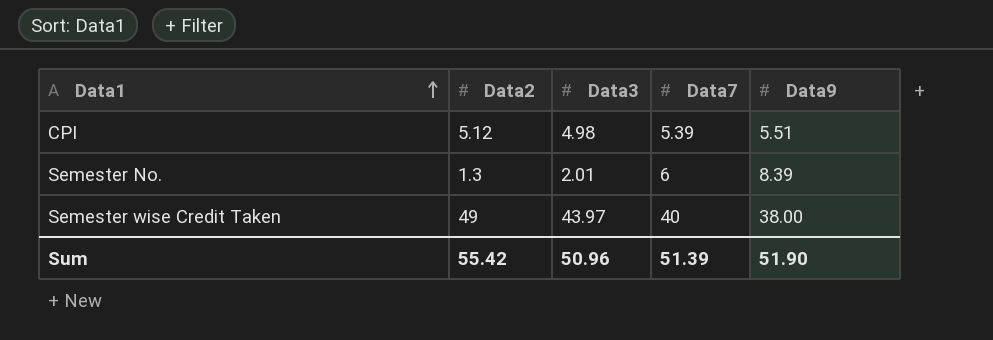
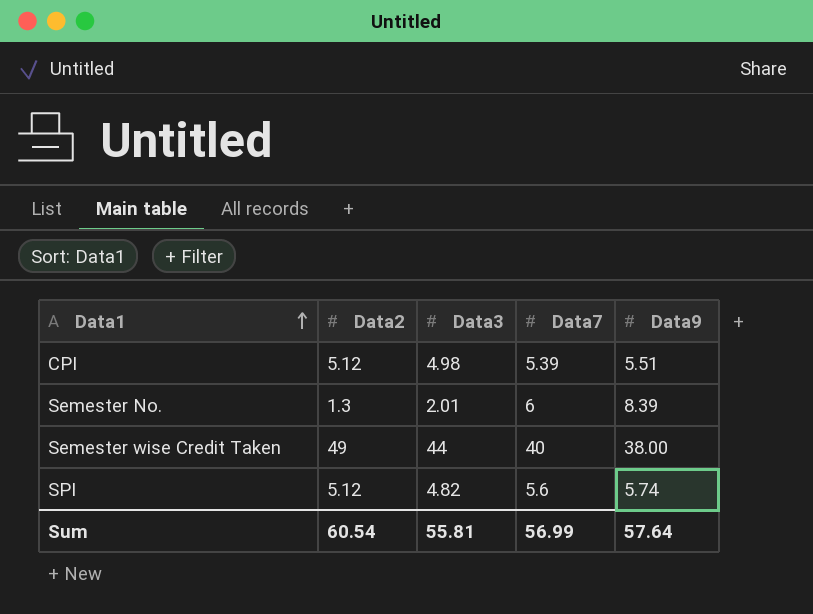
Semester wise Credit Taken | Data3: 43.97 -> 44
row SPI: none -> 5.12 | 4.82 | 5.6 | 5.74
Sum | Data2: 55.42 -> 60.54
Sum | Data3: 50.96 -> 55.81
Sum | Data7: 51.39 -> 56.99
Sum | Data9: 51.90 -> 57.64

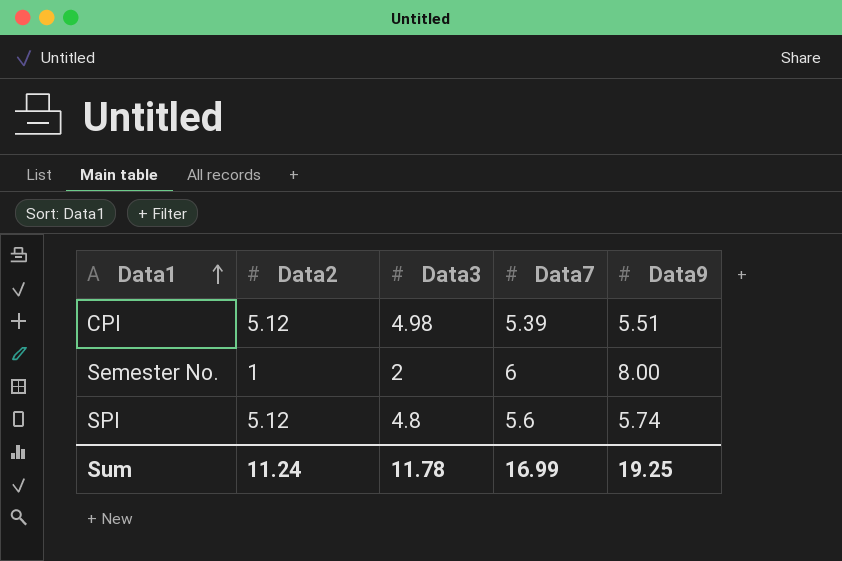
row Semester wise Credit Taken: 49 | 44 | 40 | 38.00 -> none
Semester No. | Data2: 1.3 -> 1
Semester No. | Data3: 2.01 -> 2
Semester No. | Data9: 8.39 -> 8.00
SPI | Data3: 4.82 -> 4.8
Sum | Data2: 60.54 -> 11.24
Sum | Data3: 55.81 -> 11.78
Sum | Data7: 56.99 -> 16.99
Sum | Data9: 57.64 -> 19.25

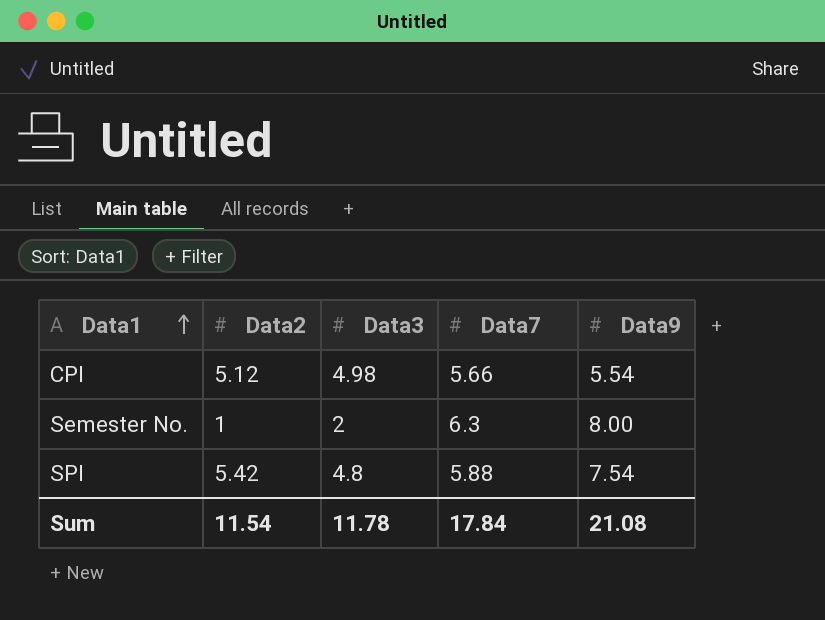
CPI | Data7: 5.39 -> 5.66
CPI | Data9: 5.51 -> 5.54
Semester No. | Data7: 6 -> 6.3
SPI | Data2: 5.12 -> 5.42
SPI | Data7: 5.6 -> 5.88
SPI | Data9: 5.74 -> 7.54
Sum | Data2: 11.24 -> 11.54
Sum | Data7: 16.99 -> 17.84
Sum | Data9: 19.25 -> 21.08

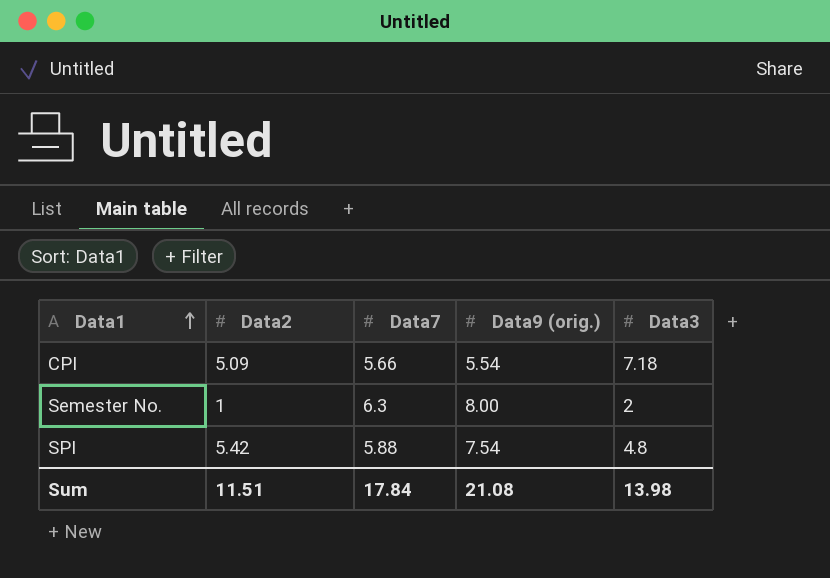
column name: Data9 -> Data9 (orig.)
column Data3 | position: 3 -> 5
CPI | Data2: 5.12 -> 5.09
CPI | Data3: 4.98 -> 7.18
Sum | Data2: 11.54 -> 11.51
Sum | Data3: 11.78 -> 13.98

